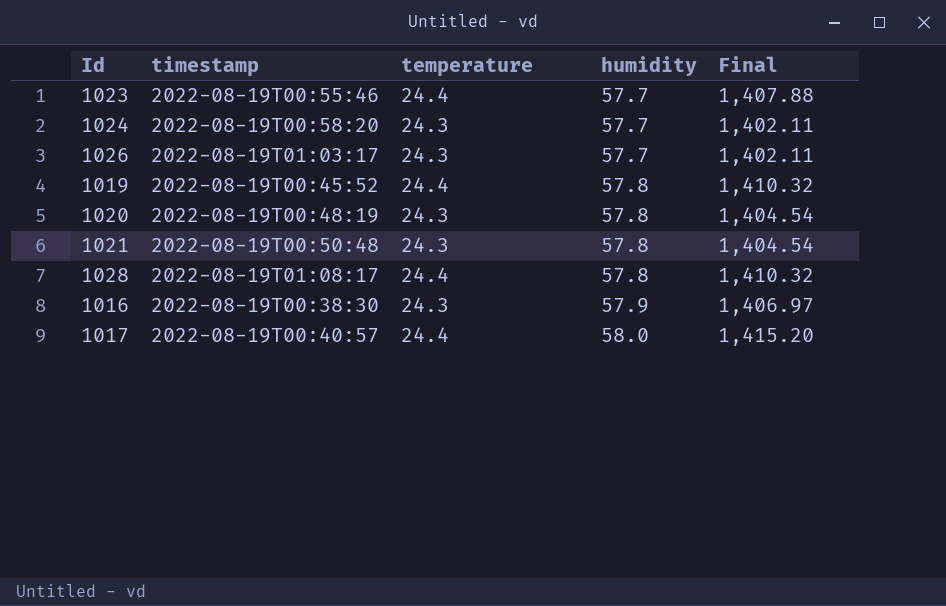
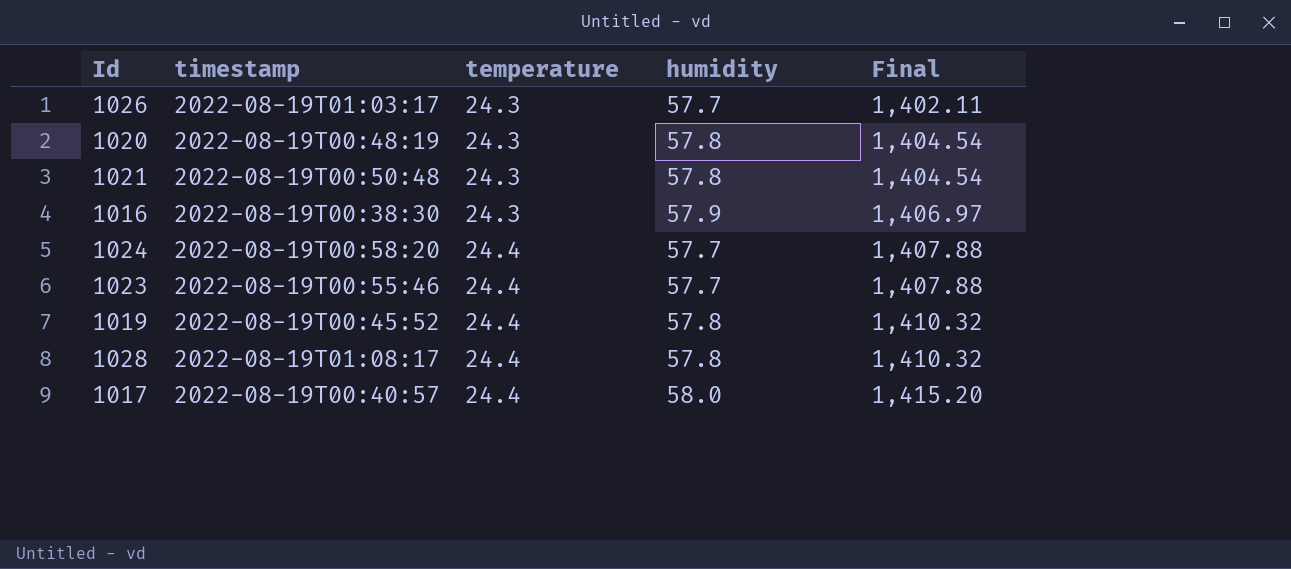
row order: humidity ascending -> temperature ascending
1024 | temperature: 24.3 -> 24.4
1024 | Final: 1,402.11 -> 1,407.88

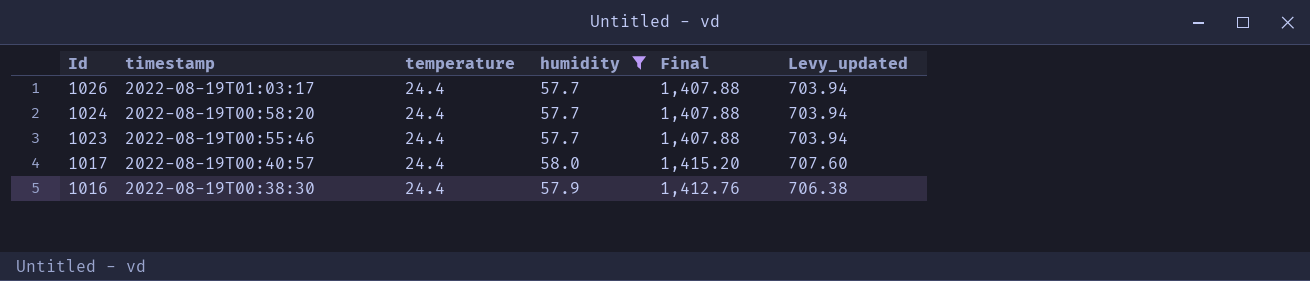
filter: none -> humidity != 57.8
row order: temperature ascending -> Id descending
column Levy_updated | formula: none -> [Final] * 0.5
1026 | temperature: 24.3 -> 24.4
1026 | Final: 1,402.11 -> 1,407.88
1016 | temperature: 24.3 -> 24.4
1016 | Final: 1,406.97 -> 1,412.76

